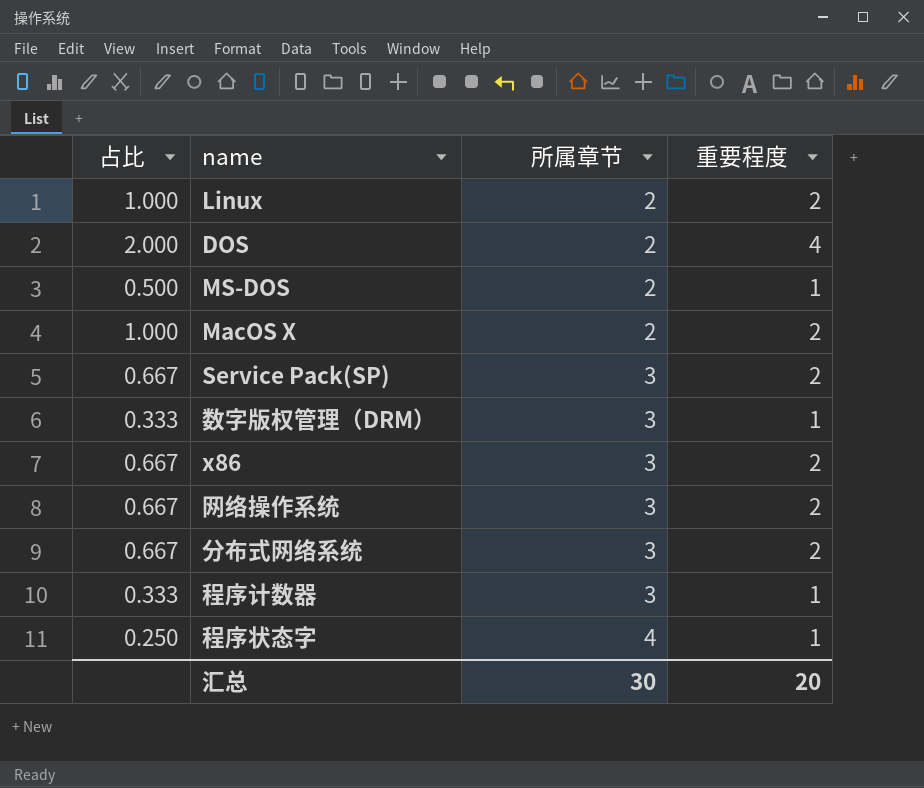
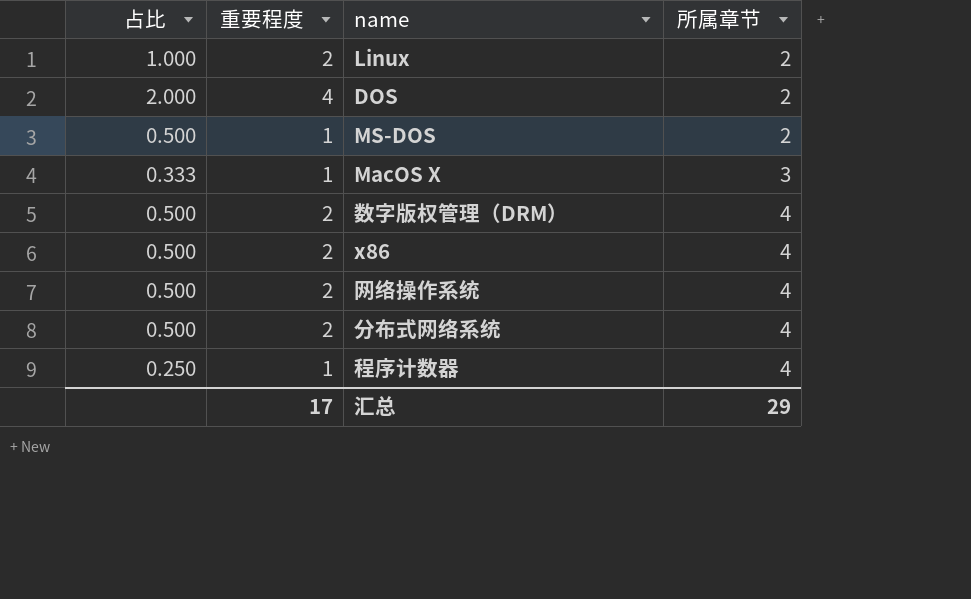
column 重要程度 | position: 4 -> 2
row Service Pack(SP): 0.667 | 3 | 2 -> none
row 程序状态字: 0.250 | 4 | 1 -> none
MacOS X | 占比: 1.000 -> 0.333
MacOS X | 重要程度: 2 -> 1
MacOS X | 所属章节: 2 -> 3
数字版权管理（DRM） | 占比: 0.333 -> 0.500
数字版权管理（DRM） | 重要程度: 1 -> 2
数字版权管理（DRM） | 所属章节: 3 -> 4
x86 | 占比: 0.667 -> 0.500
x86 | 所属章节: 3 -> 4
网络操作系统 | 占比: 0.667 -> 0.500
网络操作系统 | 所属章节: 3 -> 4
分布式网络系统 | 占比: 0.667 -> 0.500
分布式网络系统 | 所属章节: 3 -> 4
程序计数器 | 占比: 0.333 -> 0.250
程序计数器 | 所属章节: 3 -> 4
汇总 | 重要程度: 20 -> 17
汇总 | 所属章节: 30 -> 29

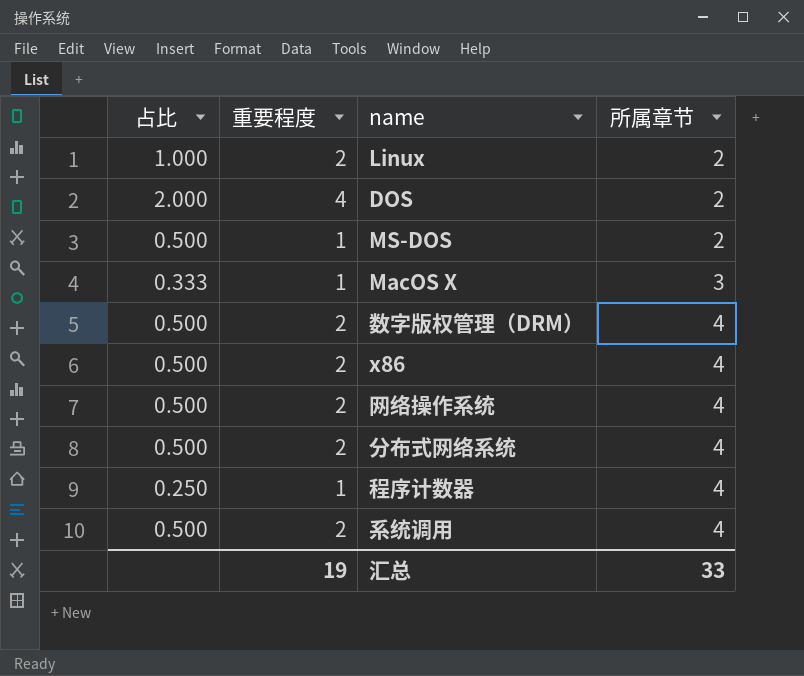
row 系统调用: none -> 0.500 | 2 | 4
汇总 | 重要程度: 17 -> 19
汇总 | 所属章节: 29 -> 33

